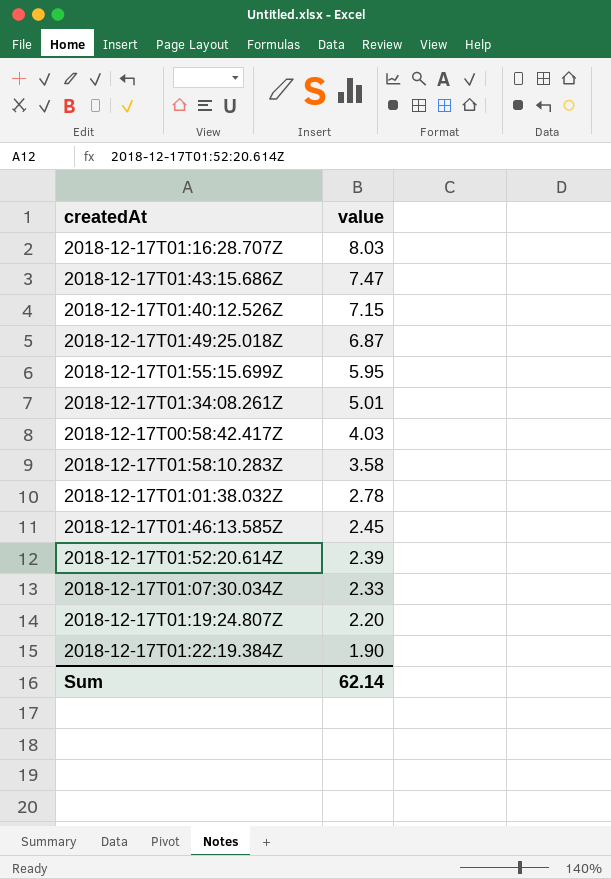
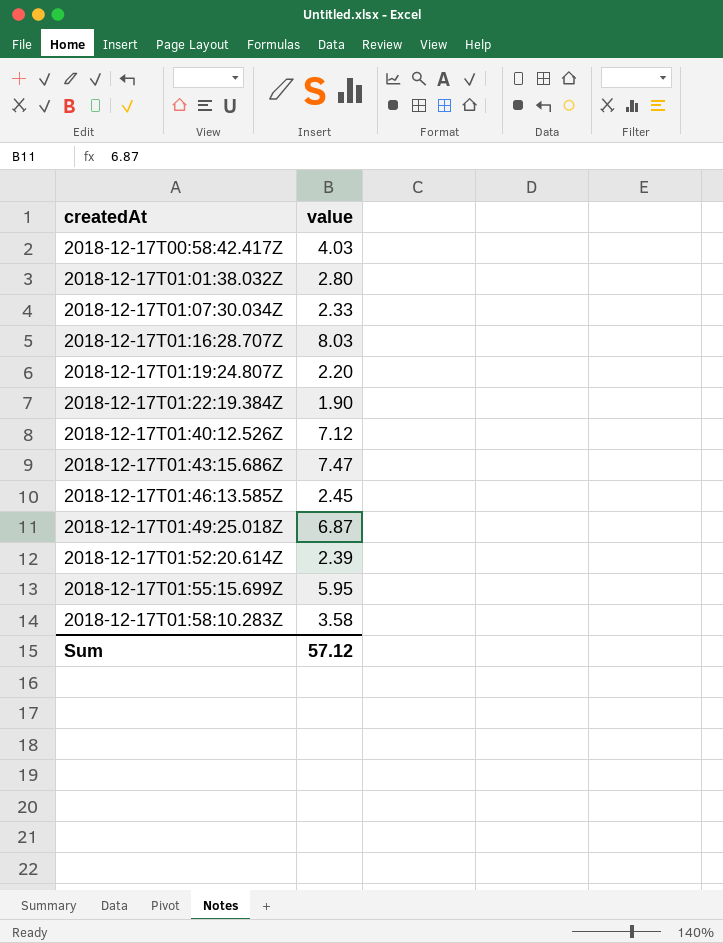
row order: value descending -> createdAt ascending
row 2018-12-17T01:34:08.261Z: 5.01 -> none
2018-12-17T01:01:38.032Z | value: 2.78 -> 2.80
2018-12-17T01:40:12.526Z | value: 7.15 -> 7.12
Sum | value: 62.14 -> 57.12

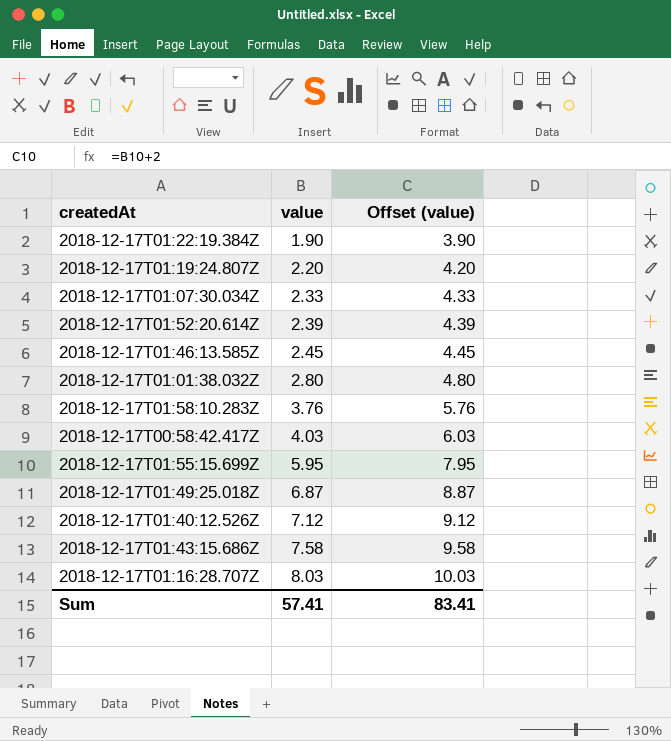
row order: createdAt ascending -> value ascending
column Offset (value) | formula: none -> [value] + 2
2018-12-17T01:58:10.283Z | value: 3.58 -> 3.76
2018-12-17T01:43:15.686Z | value: 7.47 -> 7.58
Sum | value: 57.12 -> 57.41

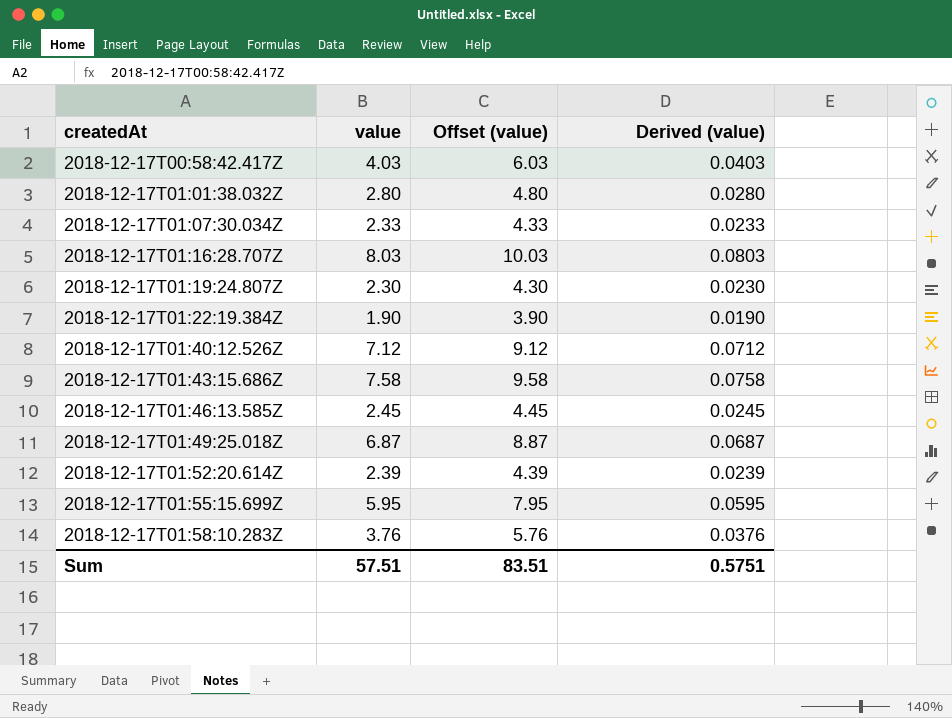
row order: value ascending -> createdAt ascending
column Derived (value) | formula: none -> [value] * 0.01
2018-12-17T01:19:24.807Z | value: 2.20 -> 2.30
2018-12-17T01:19:24.807Z | Offset (value): 4.20 -> 4.30
Sum | value: 57.41 -> 57.51
Sum | Offset (value): 83.41 -> 83.51

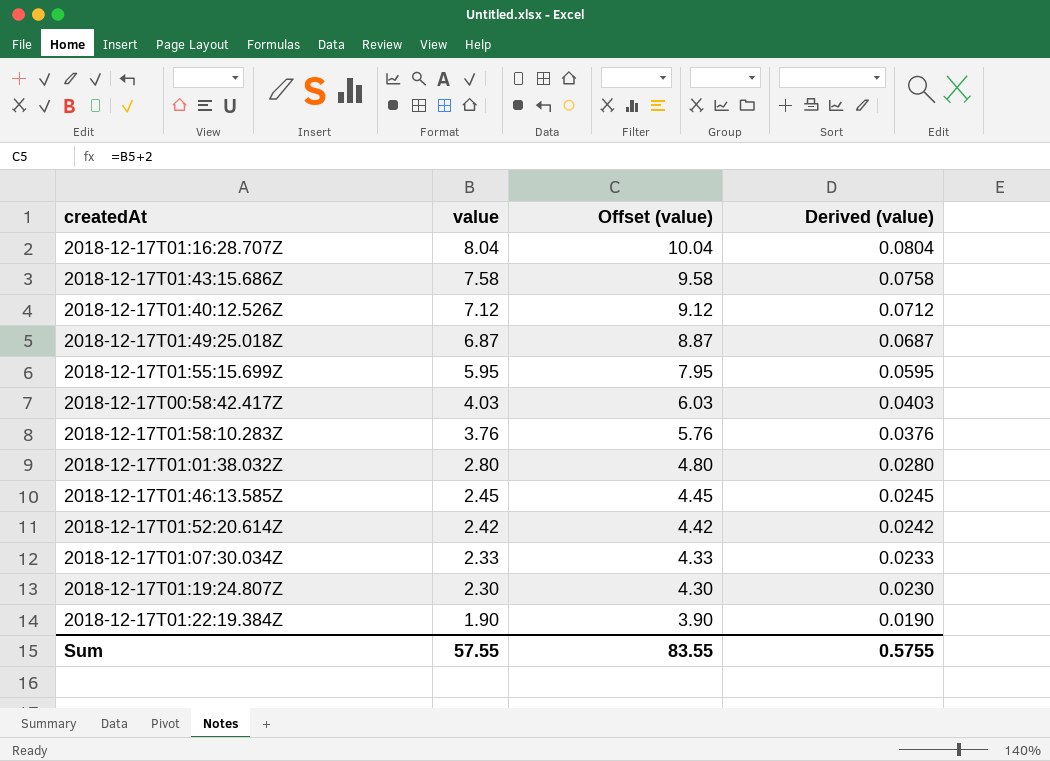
row order: createdAt ascending -> value descending
2018-12-17T01:16:28.707Z | value: 8.03 -> 8.04
2018-12-17T01:16:28.707Z | Offset (value): 10.03 -> 10.04
2018-12-17T01:16:28.707Z | Derived (value): 0.0803 -> 0.0804
2018-12-17T01:52:20.614Z | value: 2.39 -> 2.42
2018-12-17T01:52:20.614Z | Offset (value): 4.39 -> 4.42
2018-12-17T01:52:20.614Z | Derived (value): 0.0239 -> 0.0242
Sum | value: 57.51 -> 57.55
Sum | Offset (value): 83.51 -> 83.55
Sum | Derived (value): 0.5751 -> 0.5755

